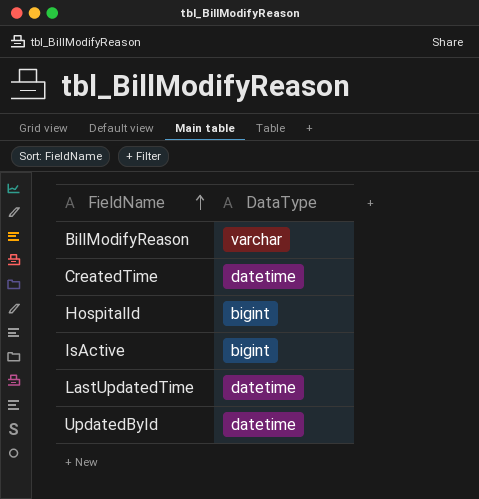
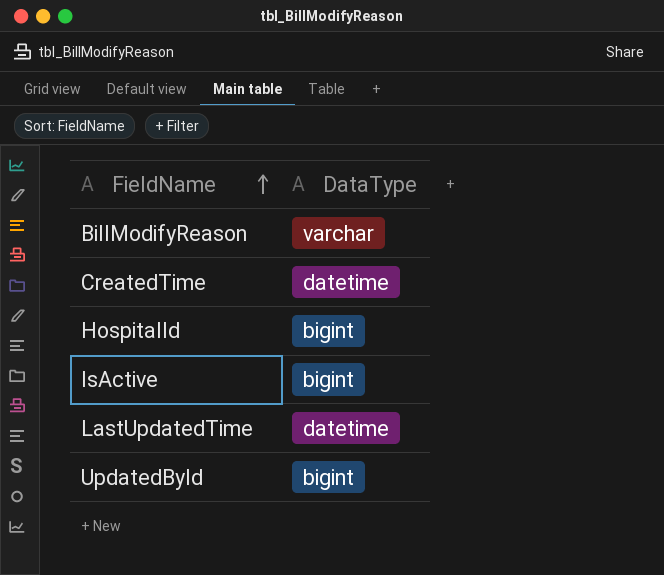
UpdatedById | DataType: datetime -> bigint

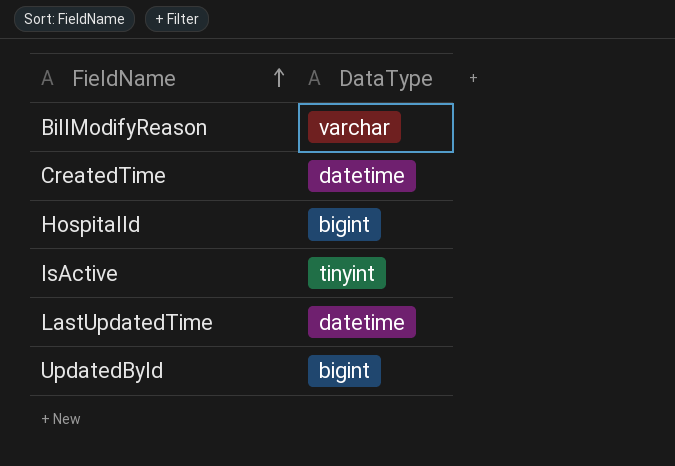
IsActive | DataType: bigint -> tinyint

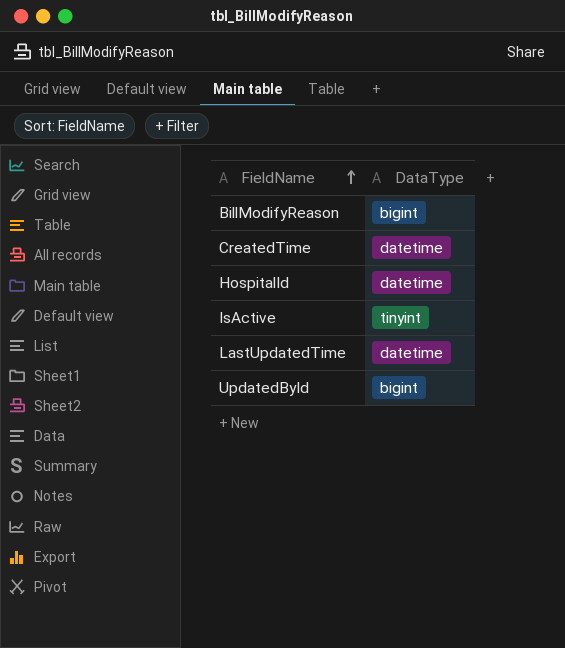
BillModifyReason | DataType: varchar -> bigint
HospitalId | DataType: bigint -> datetime

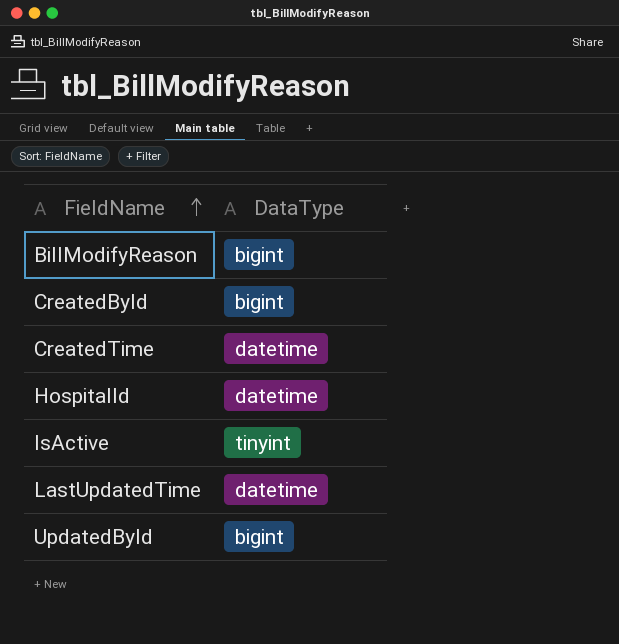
row CreatedById: none -> bigint

